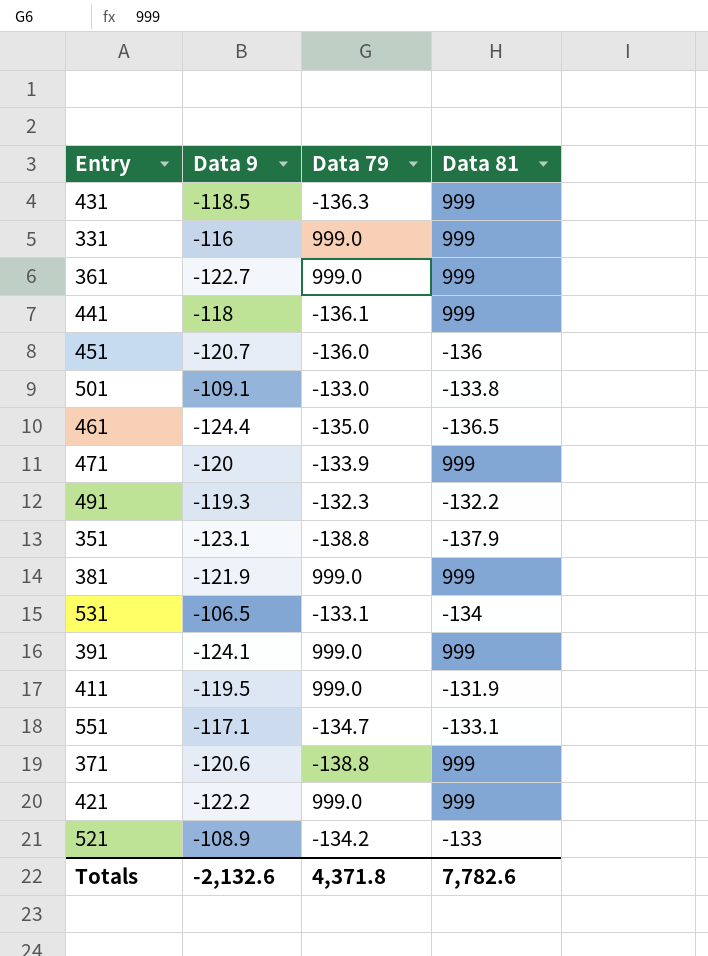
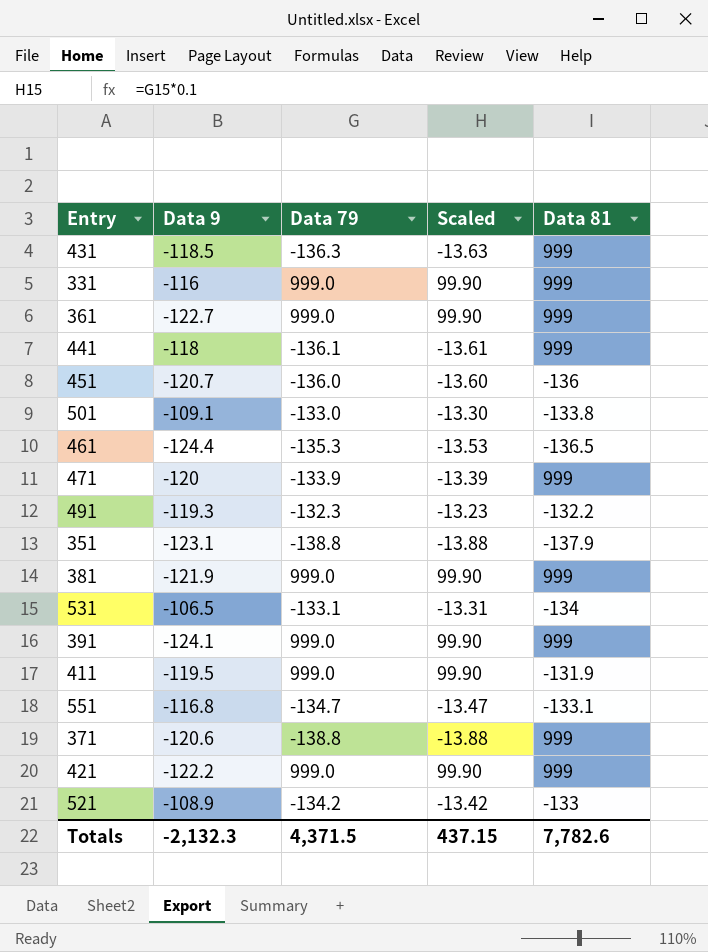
column Scaled | formula: none -> [Data 79] * 0.1
461 | Data 79: -135.0 -> -135.3
551 | Data 9: -117.1 -> -116.8
Totals | Data 9: -2,132.6 -> -2,132.3
Totals | Data 79: 4,371.8 -> 4,371.5

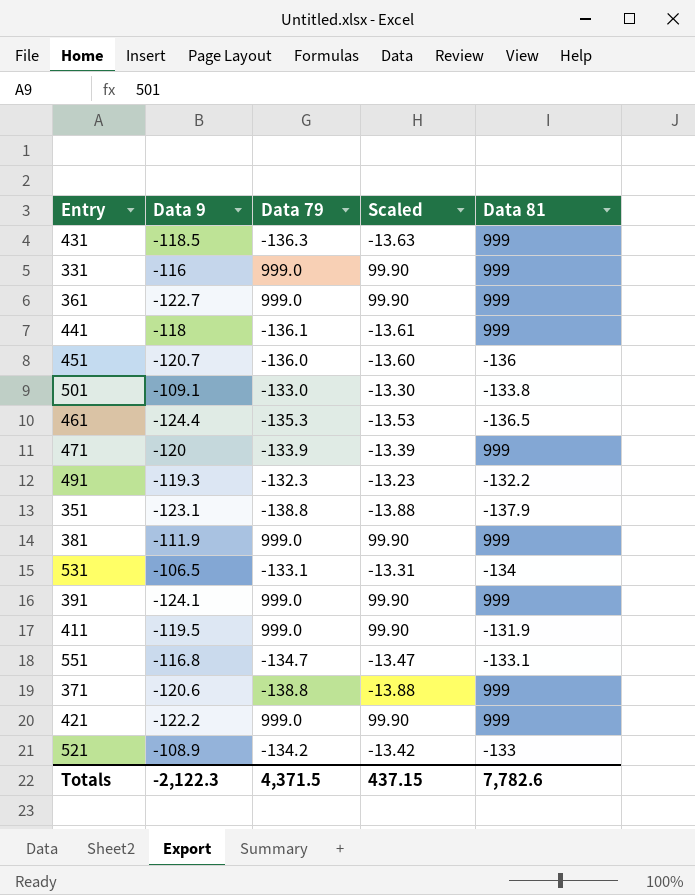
381 | Data 9: -121.9 -> -111.9
Totals | Data 9: -2,132.3 -> -2,122.3

